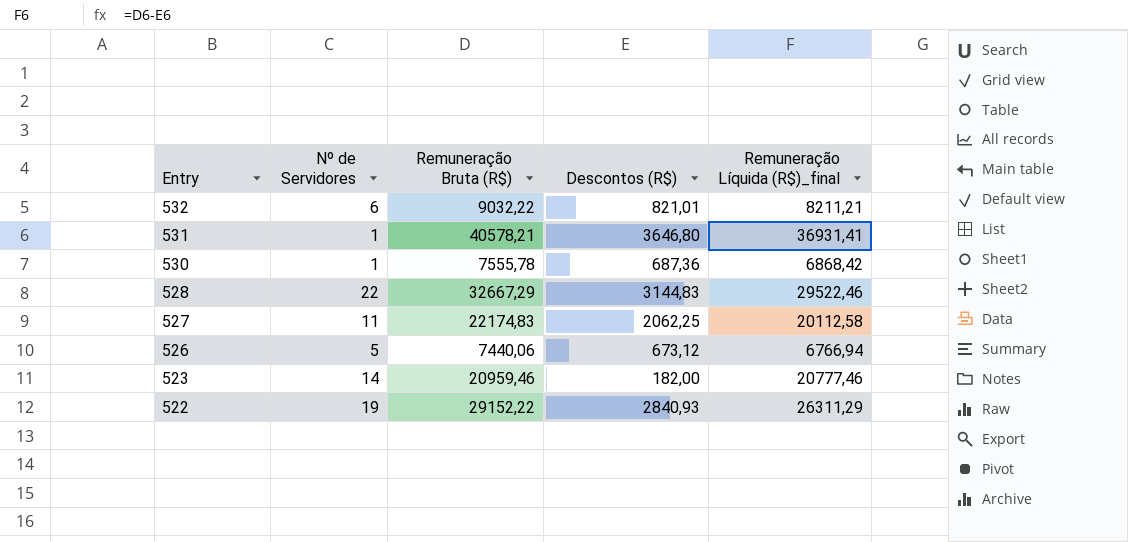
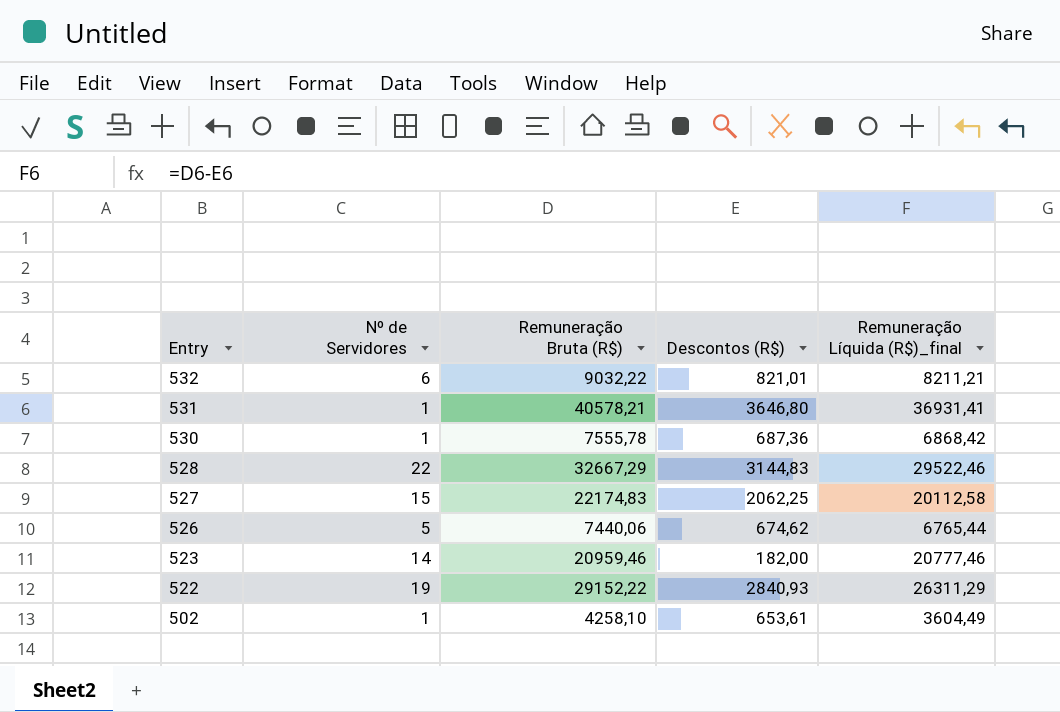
527 | Nº de Servidores: 11 -> 15
526 | Descontos (R$): 673,12 -> 674,62
526 | Remuneração Líquida (R$)_final: 6766,94 -> 6765,44
row 502: none -> 1 | 4258,10 | 653,61 | 3604,49

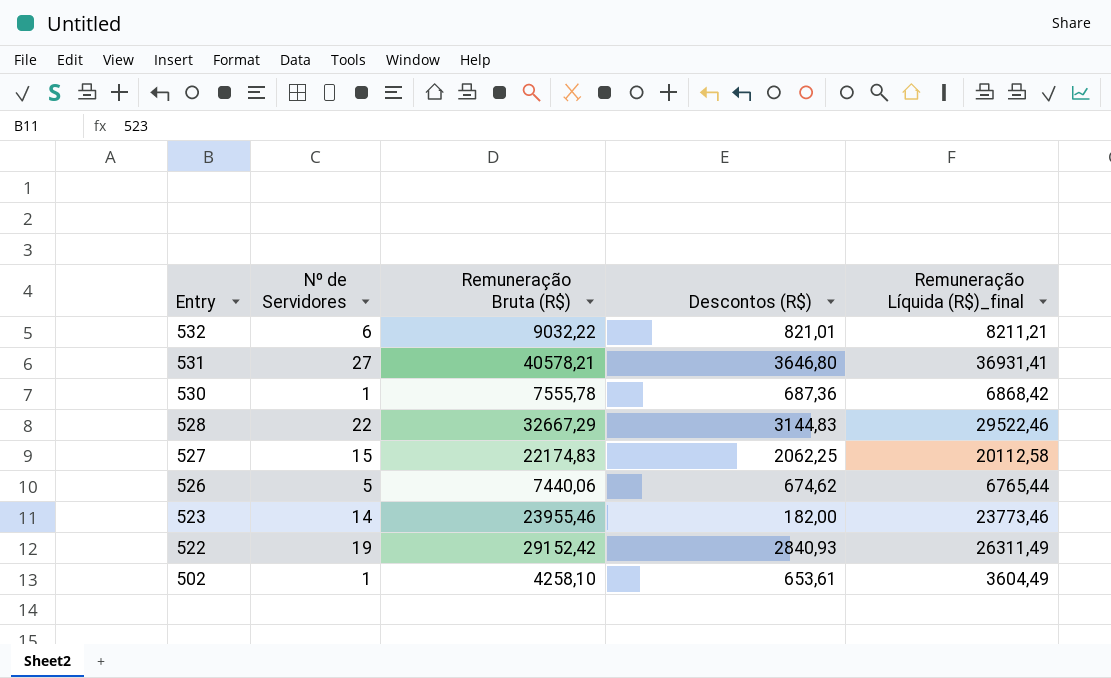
531 | Nº de Servidores: 1 -> 27
523 | Remuneração Bruta (R$): 20959,46 -> 23955,46
523 | Remuneração Líquida (R$)_final: 20777,46 -> 23773,46
522 | Remuneração Bruta (R$): 29152,22 -> 29152,42
522 | Remuneração Líquida (R$)_final: 26311,29 -> 26311,49

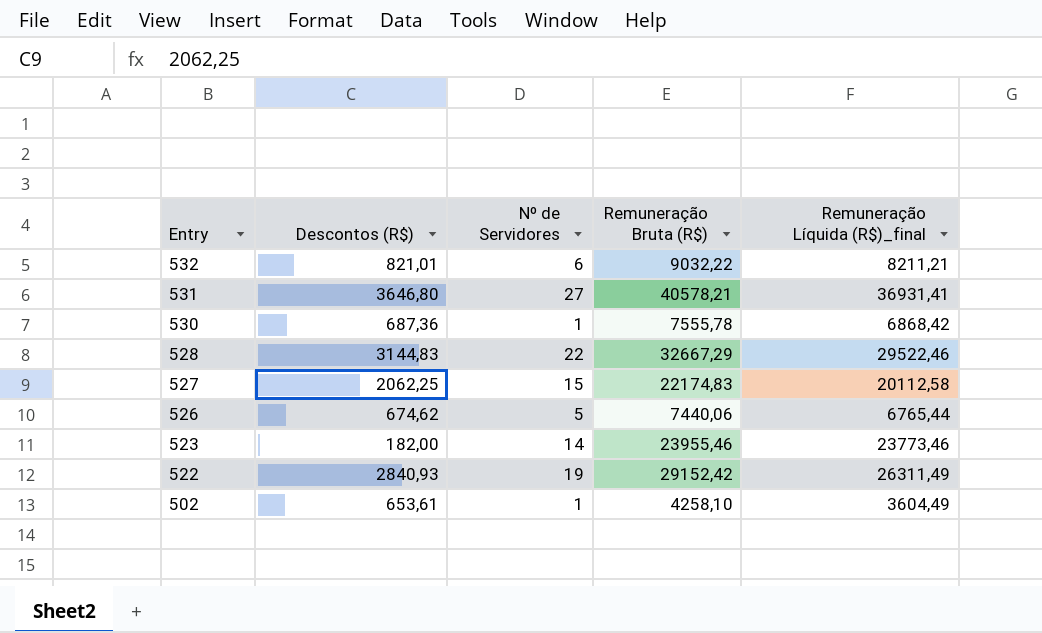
column Descontos (R$) | position: 4 -> 2

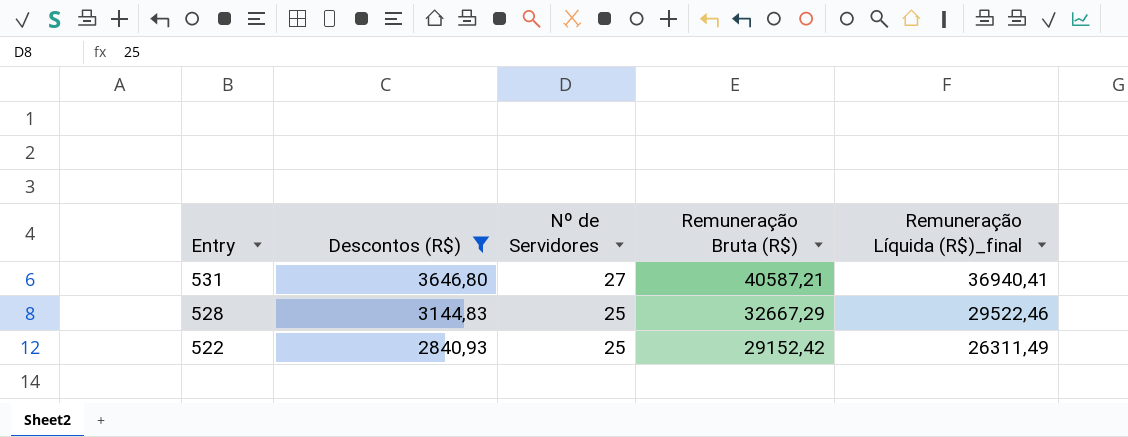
filter: none -> Descontos (R$) >= 2840,93
531 | Remuneração Bruta (R$): 40578,21 -> 40587,21
531 | Remuneração Líquida (R$)_final: 36931,41 -> 36940,41
528 | Nº de Servidores: 22 -> 25
522 | Nº de Servidores: 19 -> 25

